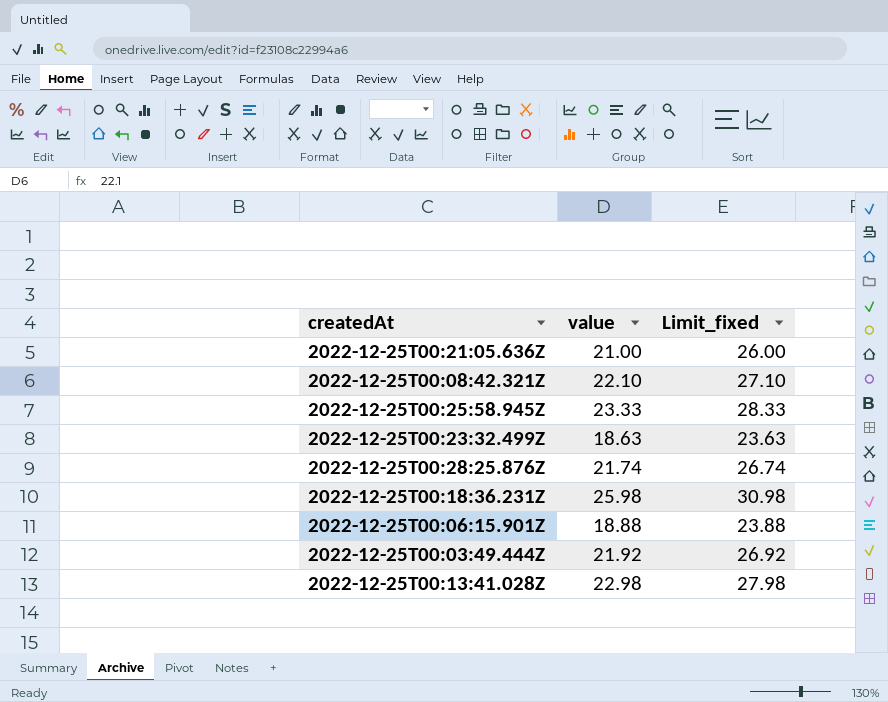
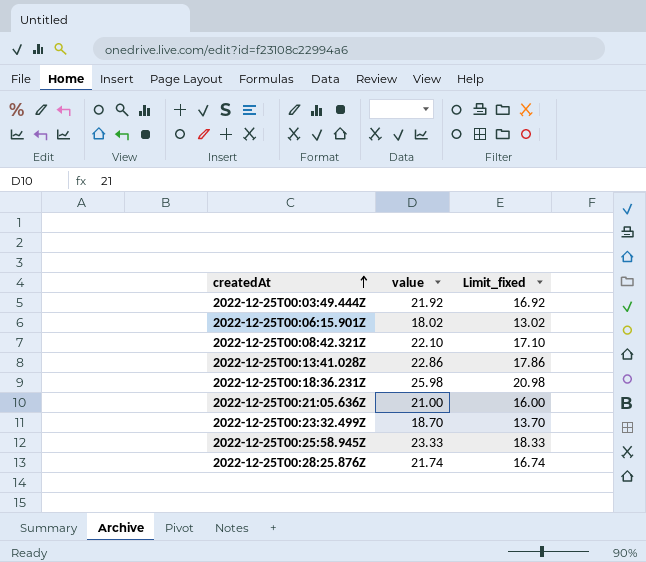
row order: none -> createdAt ascending
column Limit_fixed | formula: [value] + 5 -> [value] - 5
2022-12-25T00:06:15.901Z | value: 18.88 -> 18.02
2022-12-25T00:13:41.028Z | value: 22.98 -> 22.86
2022-12-25T00:23:32.499Z | value: 18.63 -> 18.70

